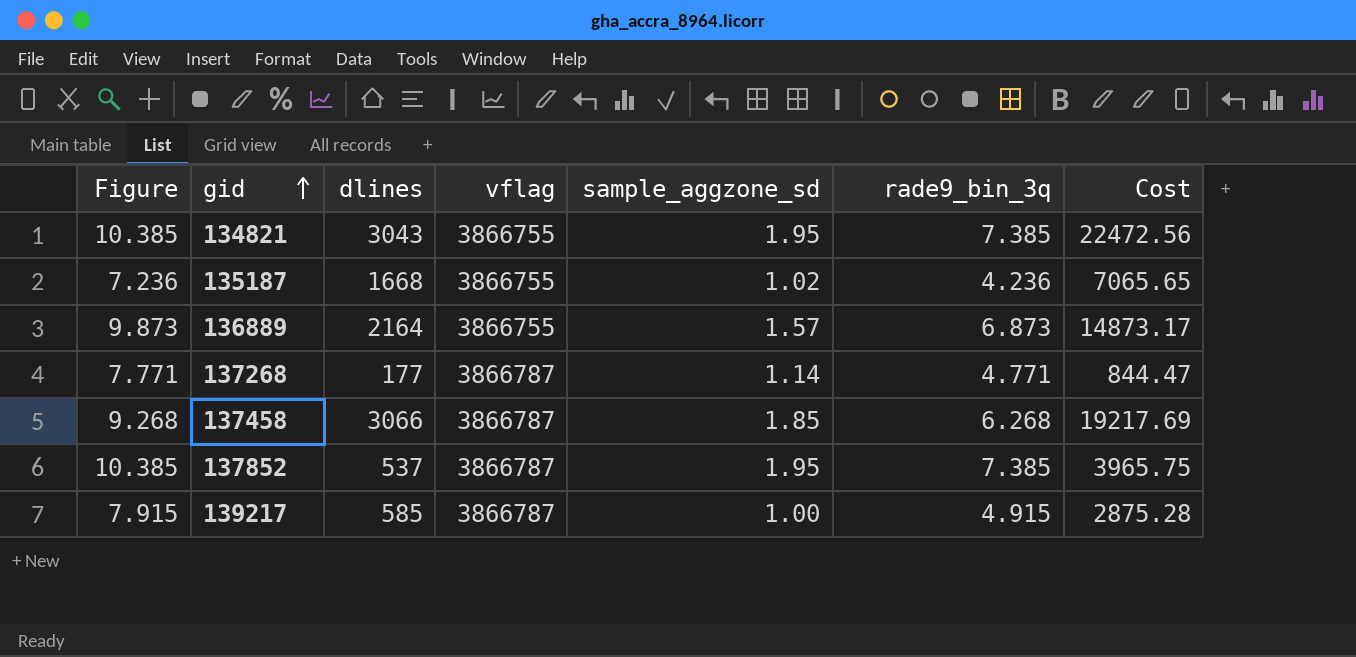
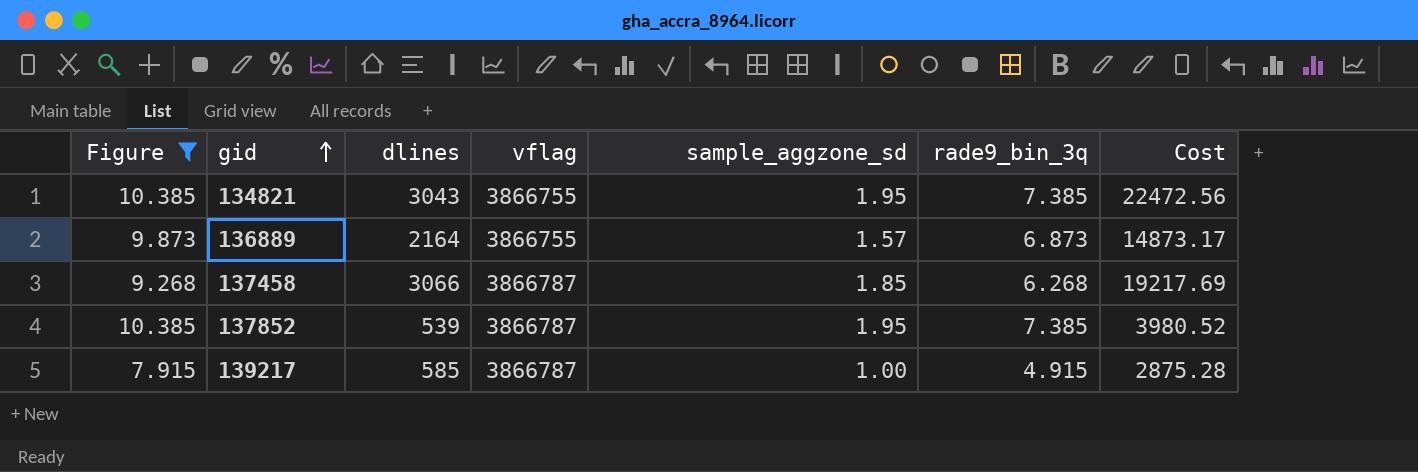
filter: none -> Figure >= 7.915
137852 | dlines: 537 -> 539
137852 | Cost: 3965.75 -> 3980.52

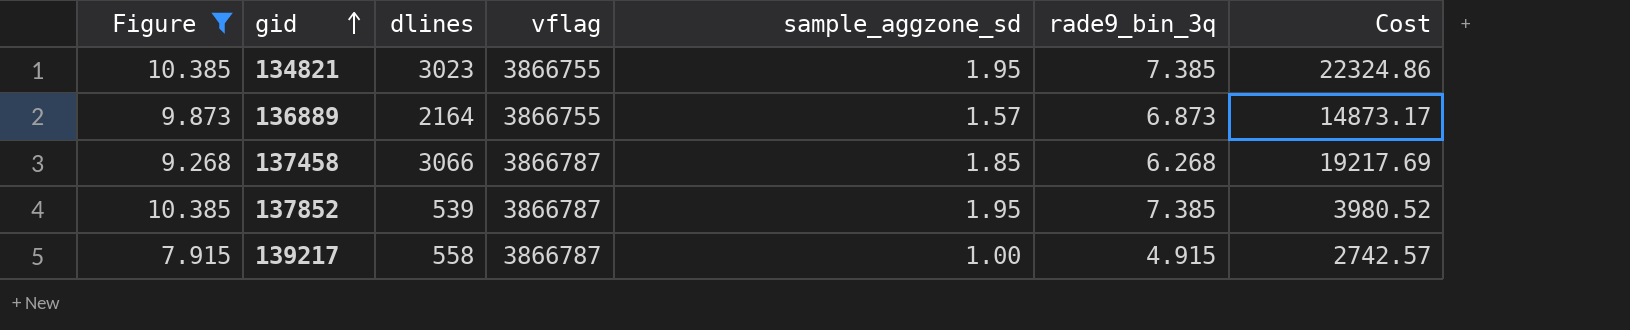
134821 | dlines: 3043 -> 3023
134821 | Cost: 22472.56 -> 22324.86
139217 | dlines: 585 -> 558
139217 | Cost: 2875.28 -> 2742.57

